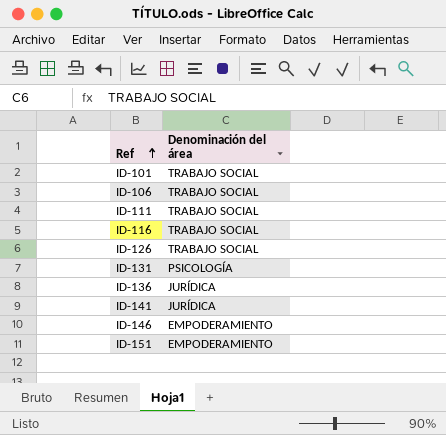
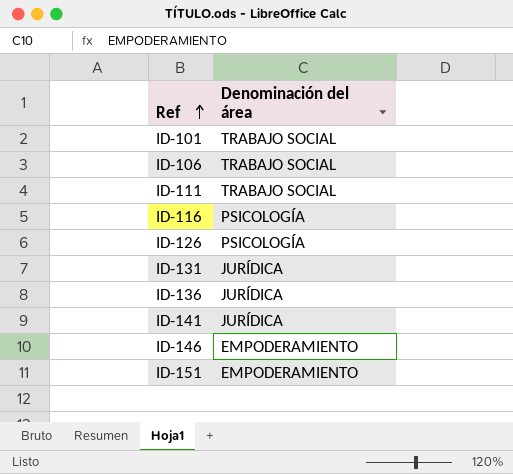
ID-116 | Denominación del área: TRABAJO SOCIAL -> PSICOLOGÍA
ID-126 | Denominación del área: TRABAJO SOCIAL -> PSICOLOGÍA
ID-131 | Denominación del área: PSICOLOGÍA -> JURÍDICA

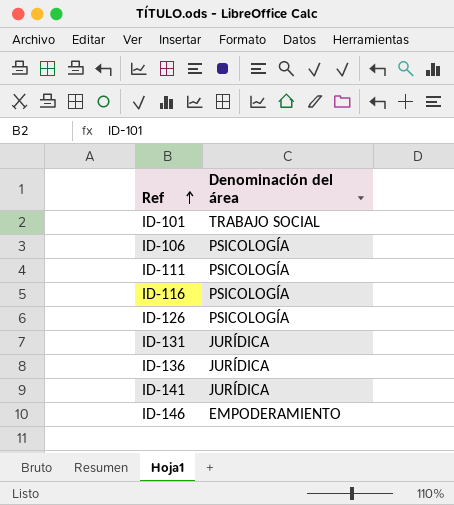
row ID-151: EMPODERAMIENTO -> none
ID-106 | Denominación del área: TRABAJO SOCIAL -> PSICOLOGÍA
ID-111 | Denominación del área: TRABAJO SOCIAL -> PSICOLOGÍA

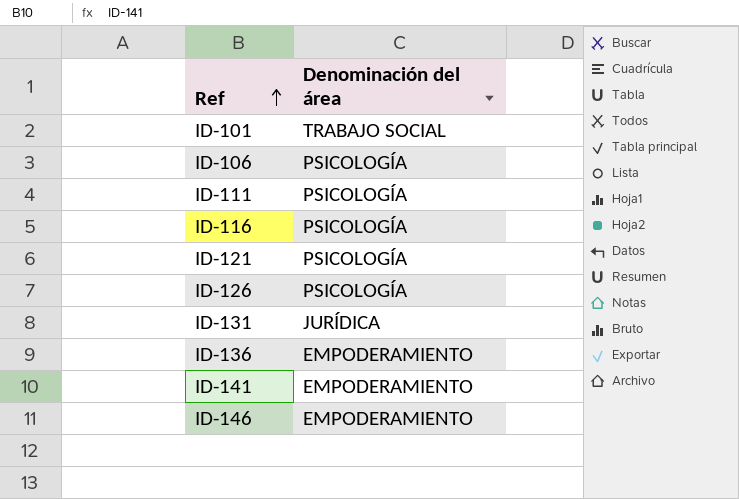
row ID-121: none -> PSICOLOGÍA
ID-136 | Denominación del área: JURÍDICA -> EMPODERAMIENTO
ID-141 | Denominación del área: JURÍDICA -> EMPODERAMIENTO

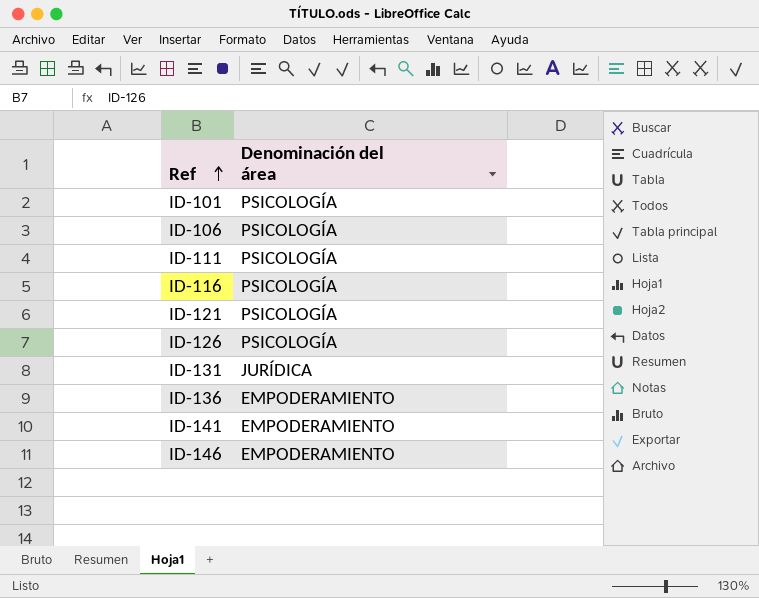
ID-101 | Denominación del área: TRABAJO SOCIAL -> PSICOLOGÍA

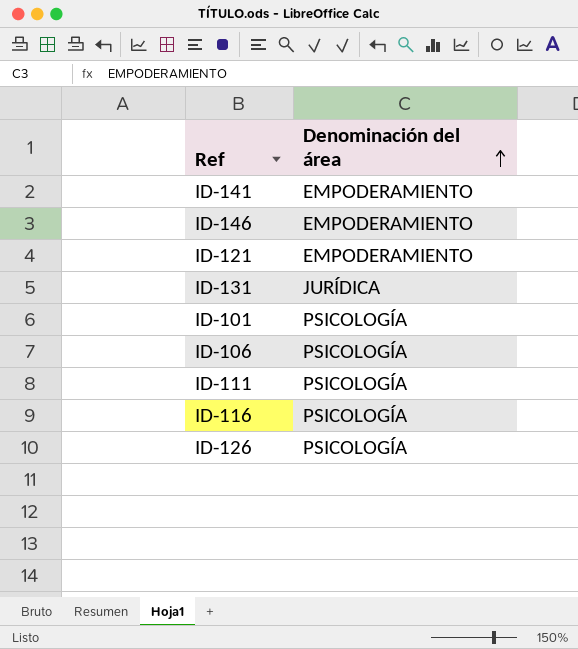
row order: Ref ascending -> Denominación del área ascending
row ID-136: EMPODERAMIENTO -> none
ID-121 | Denominación del área: PSICOLOGÍA -> EMPODERAMIENTO

